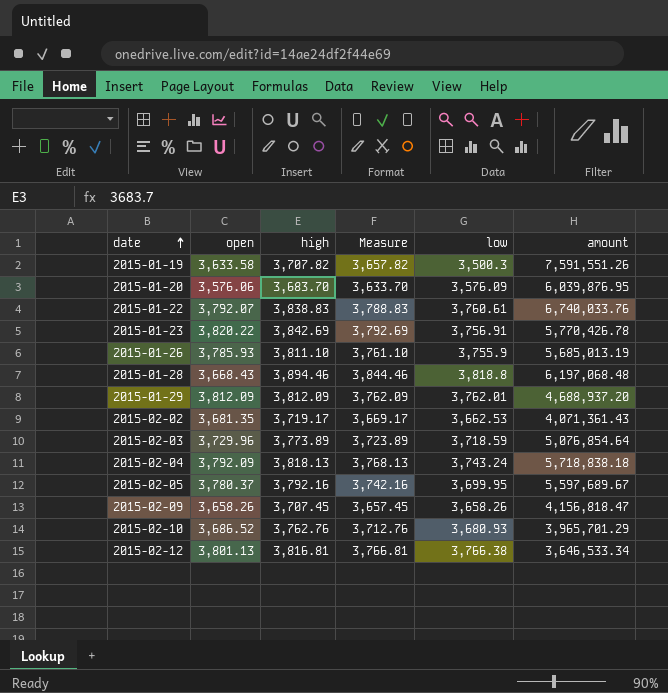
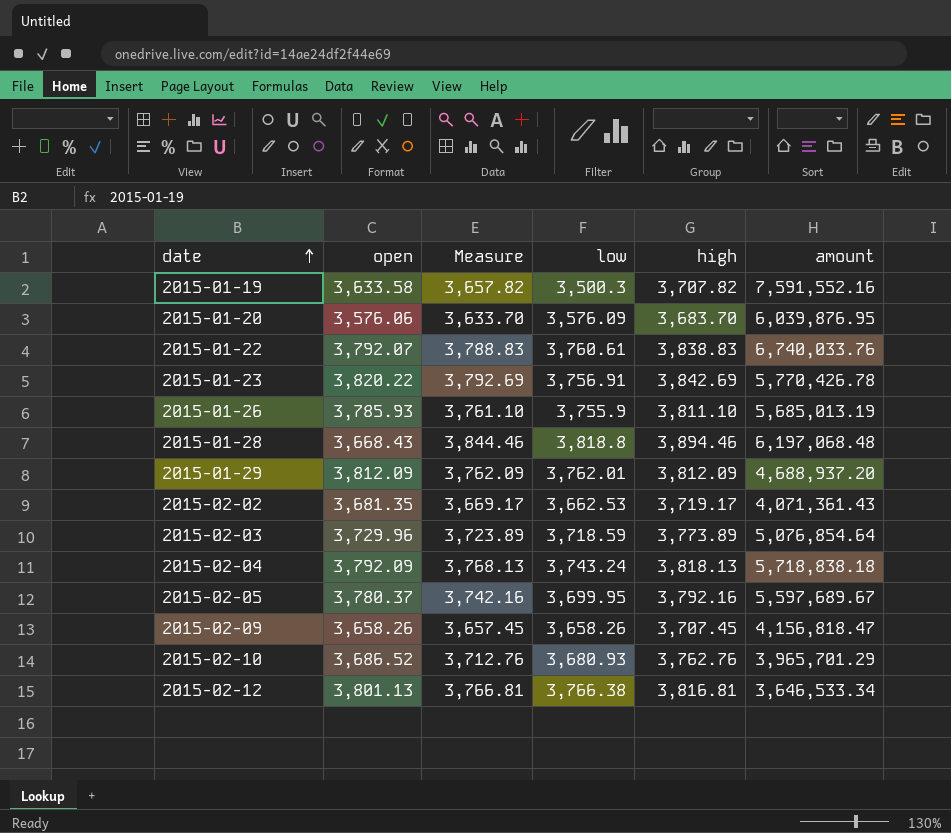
column high | position: 3 -> 5
2015-01-19 | amount: 7,591,551.26 -> 7,591,552.16

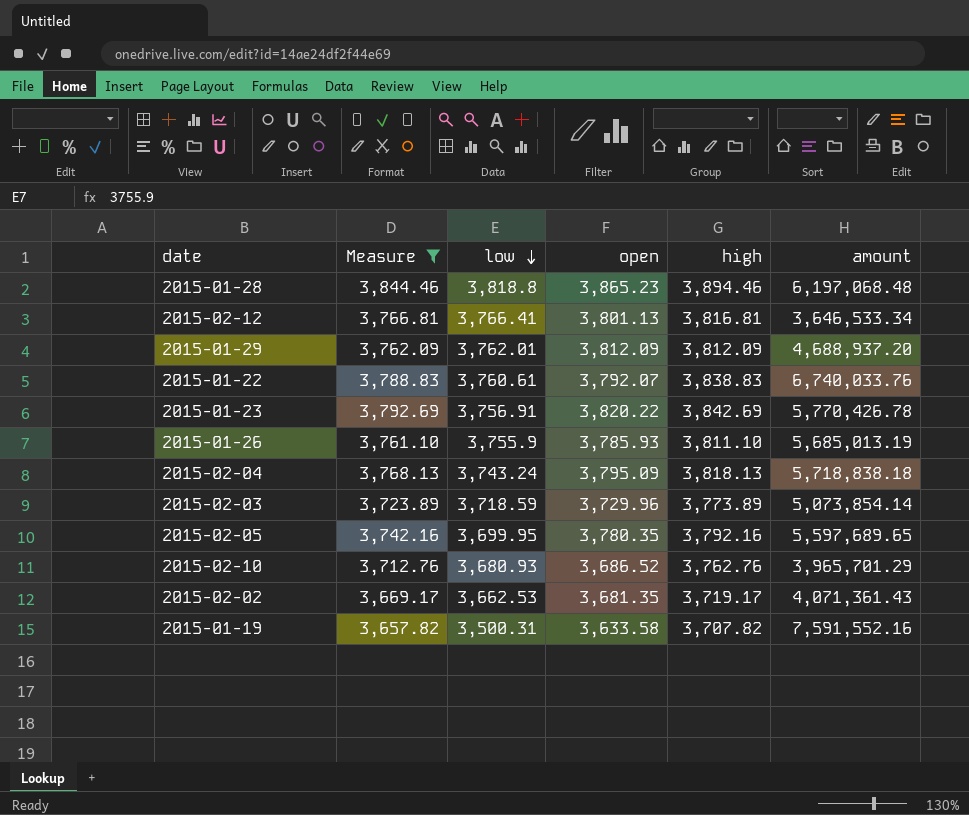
filter: none -> Measure >= 3,657.82
row order: date ascending -> low descending
column open | position: 2 -> 4
2015-01-28 | open: 3,668.43 -> 3,865.23
2015-02-12 | low: 3,766.38 -> 3,766.41
2015-02-04 | open: 3,792.09 -> 3,795.09
2015-02-03 | amount: 5,076,854.64 -> 5,073,854.14
2015-02-05 | open: 3,780.37 -> 3,780.35
2015-02-05 | amount: 5,597,689.67 -> 5,597,689.65
2015-01-19 | low: 3,500.3 -> 3,500.31

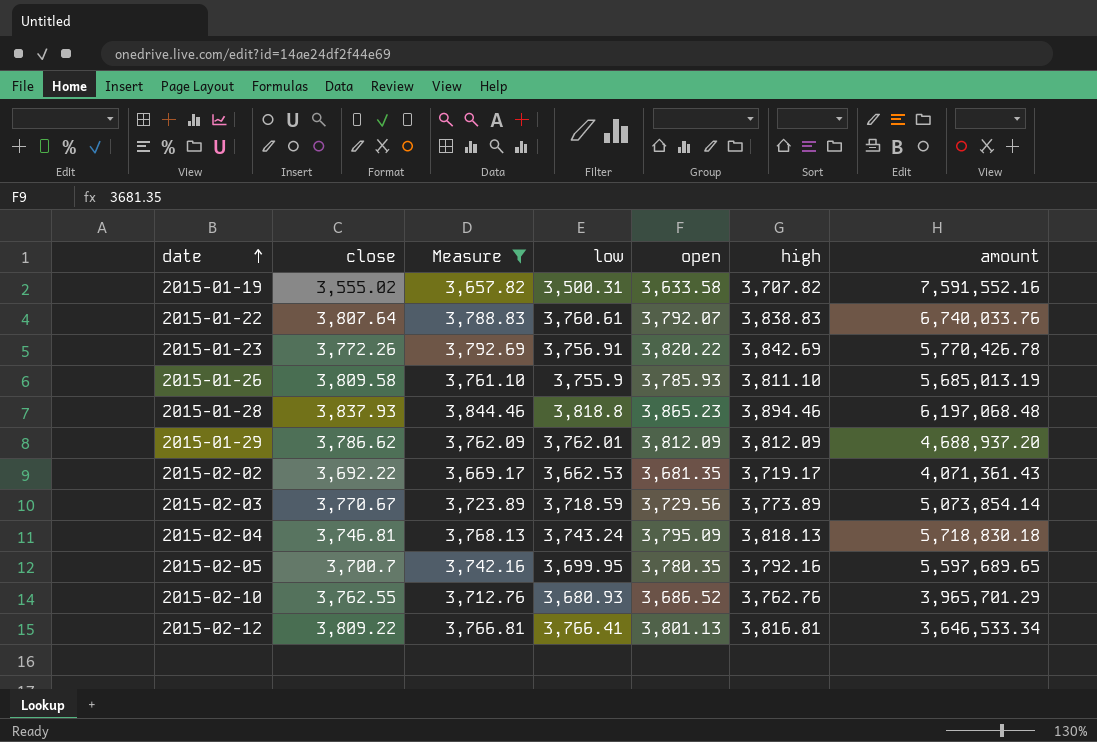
row order: low descending -> date ascending
column close | position: none -> 2
2015-02-03 | open: 3,729.96 -> 3,729.56
2015-02-04 | amount: 5,718,838.18 -> 5,718,830.18

